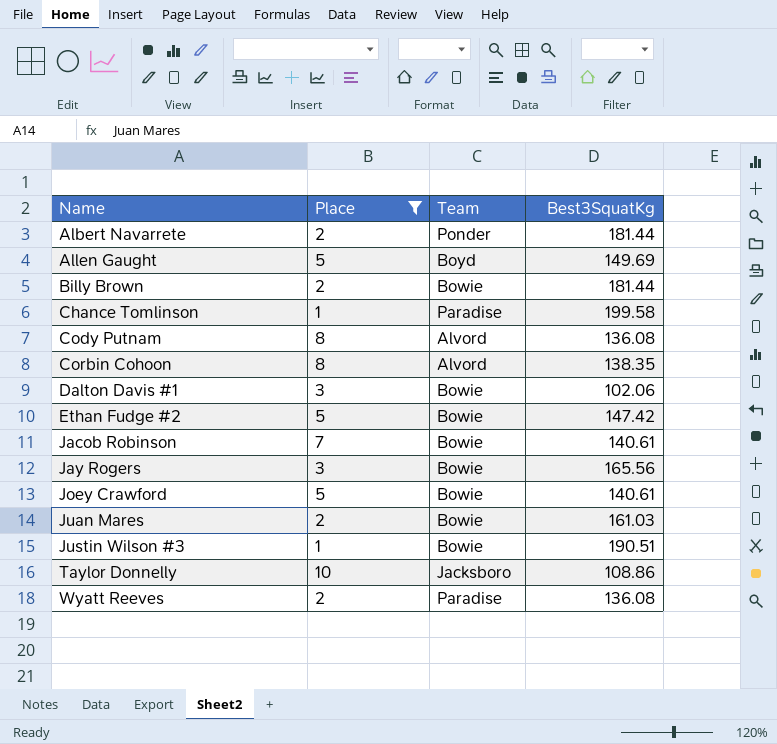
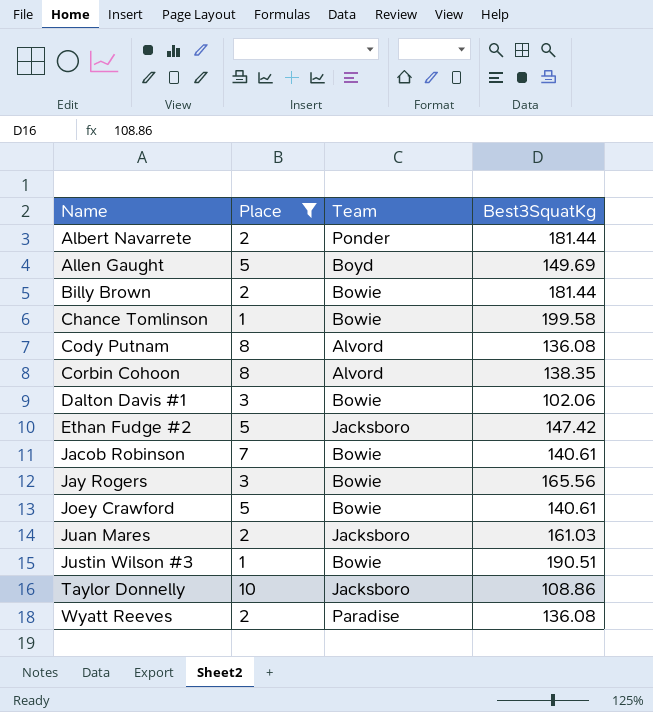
Chance Tomlinson | Team: Paradise -> Bowie
Ethan Fudge #2 | Team: Bowie -> Jacksboro
Juan Mares | Team: Bowie -> Jacksboro

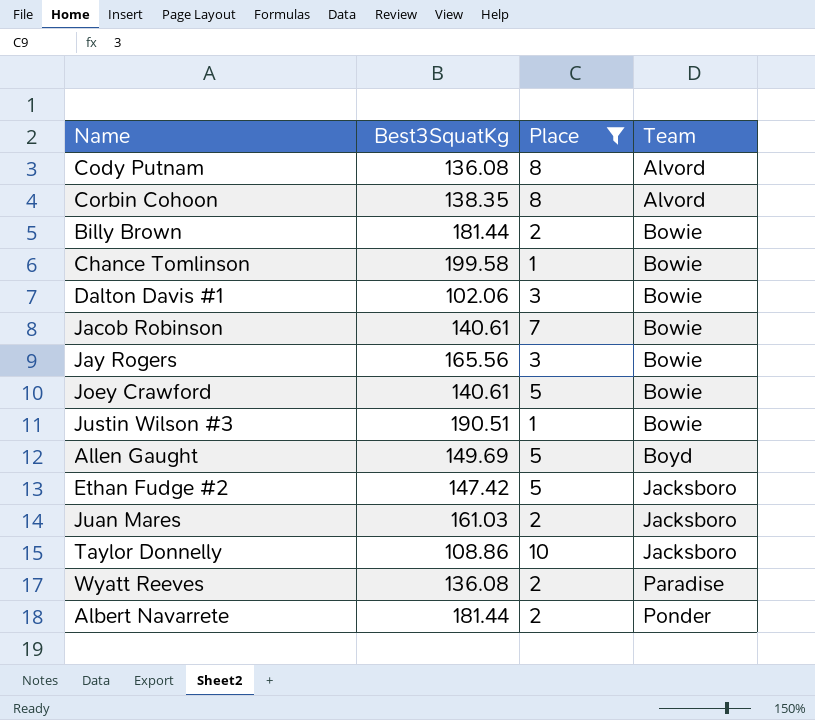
row order: Name ascending -> Team ascending
column Best3SquatKg | position: 4 -> 2

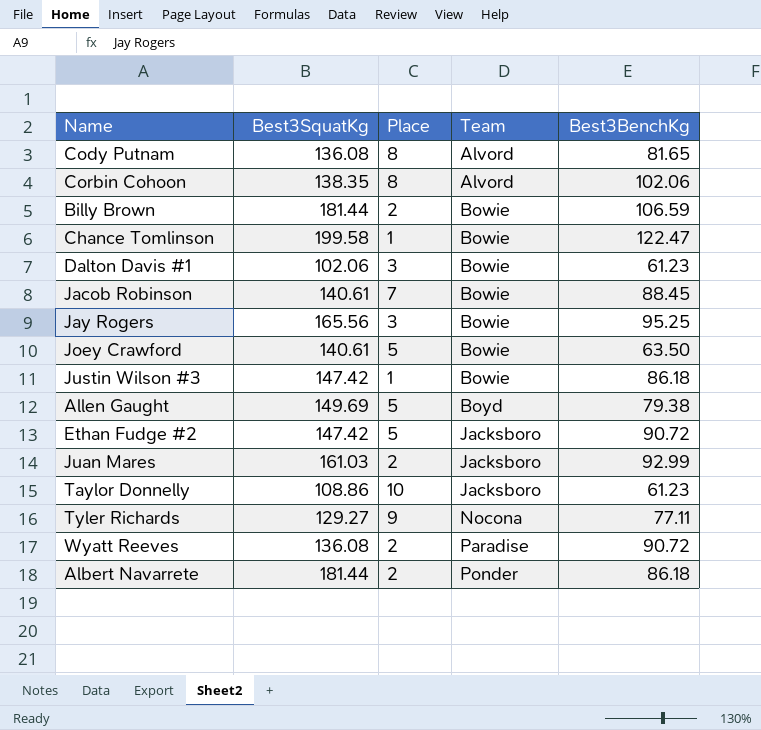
filter: Place != 9 -> none
column Best3BenchKg | position: none -> 5
Justin Wilson #3 | Best3SquatKg: 190.51 -> 147.42

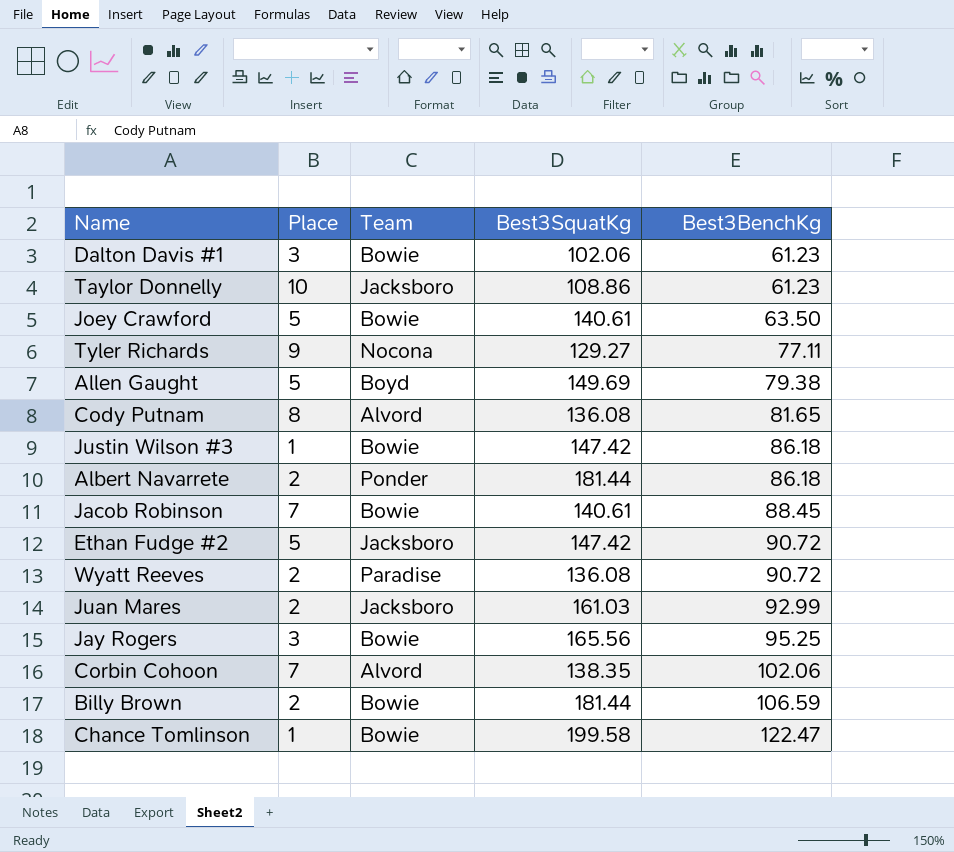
row order: Team ascending -> Best3BenchKg ascending
column Best3SquatKg | position: 2 -> 4
Corbin Cohoon | Place: 8 -> 7

